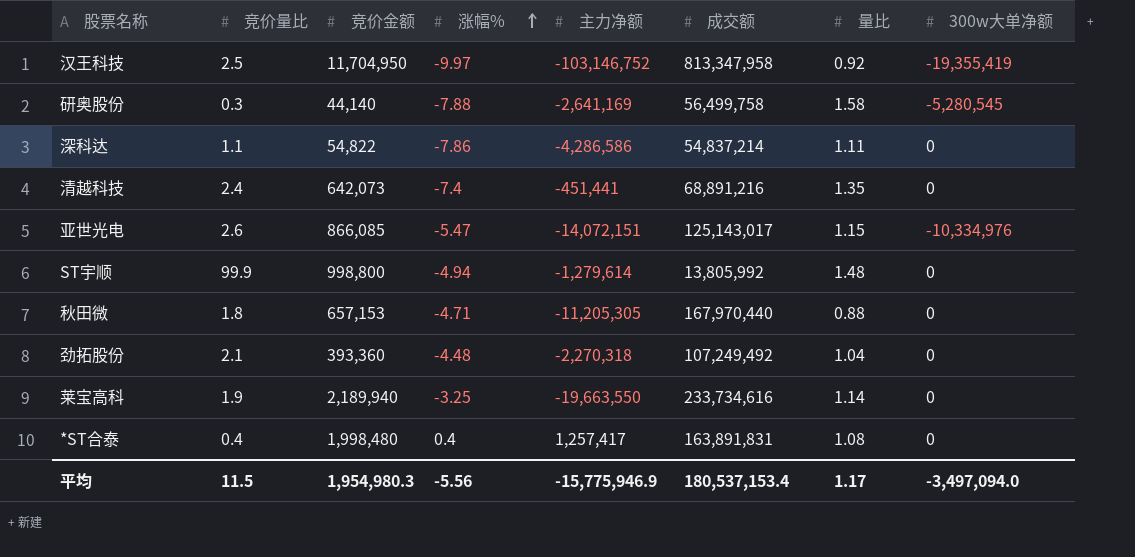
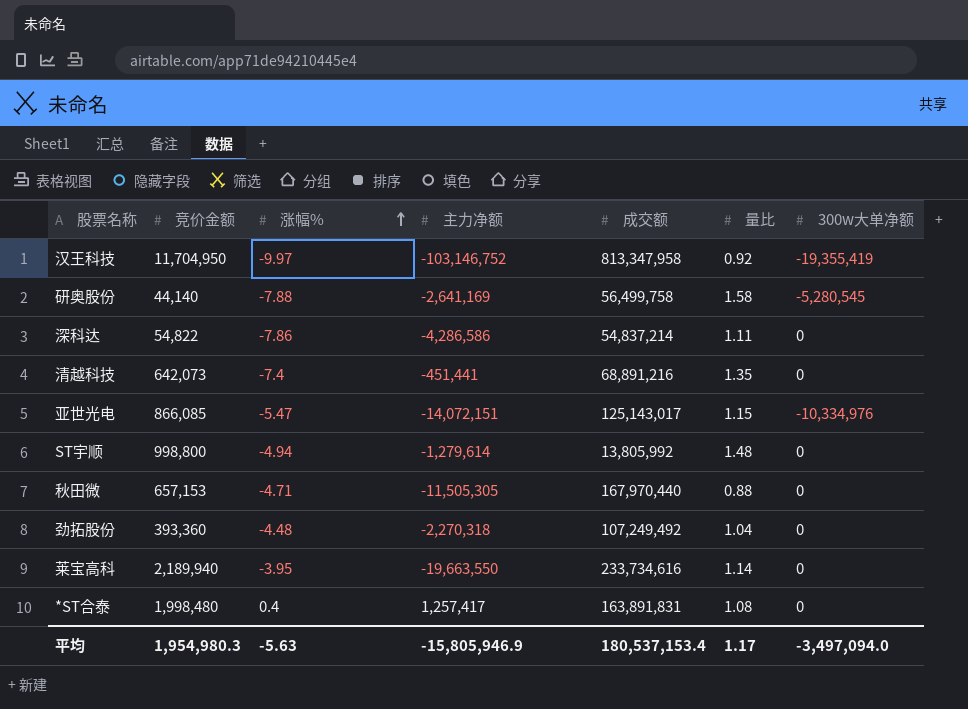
column 竞价量比 | position: 2 -> none
秋田微 | 主力净额: -11,205,305 -> -11,505,305
莱宝高科 | 涨幅%: -3.25 -> -3.95
平均 | 涨幅%: -5.56 -> -5.63
平均 | 主力净额: -15,775,946.9 -> -15,805,946.9

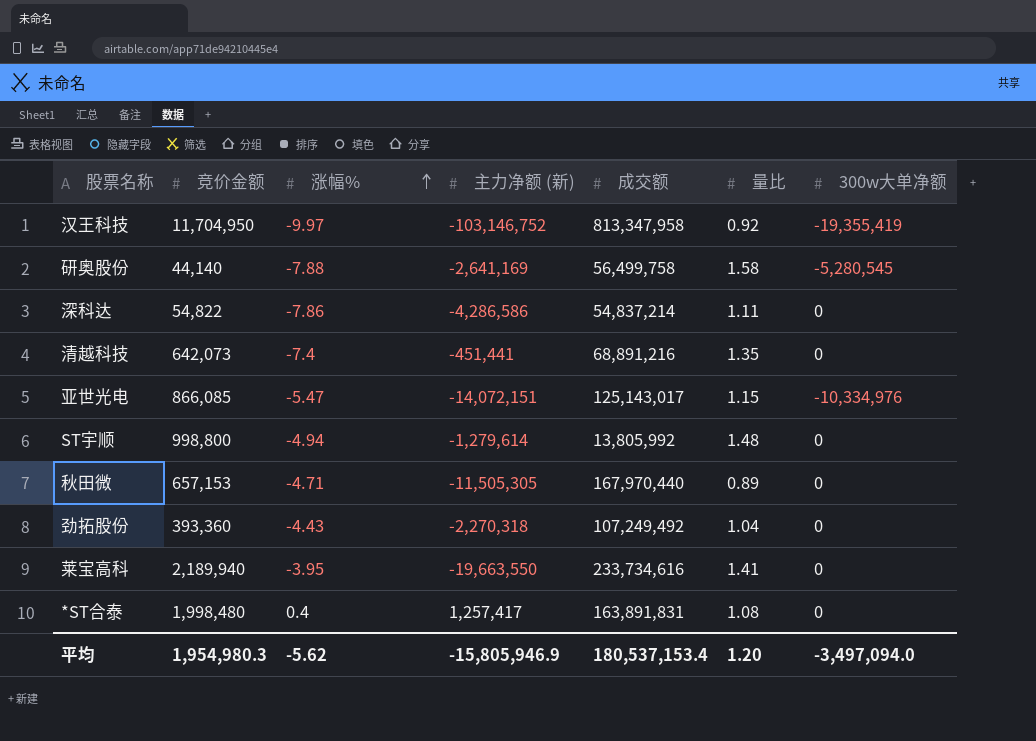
column name: 主力净额 -> 主力净额 (新)
秋田微 | 量比: 0.88 -> 0.89
劲拓股份 | 涨幅%: -4.48 -> -4.43
莱宝高科 | 量比: 1.14 -> 1.41
平均 | 涨幅%: -5.63 -> -5.62
平均 | 量比: 1.17 -> 1.20

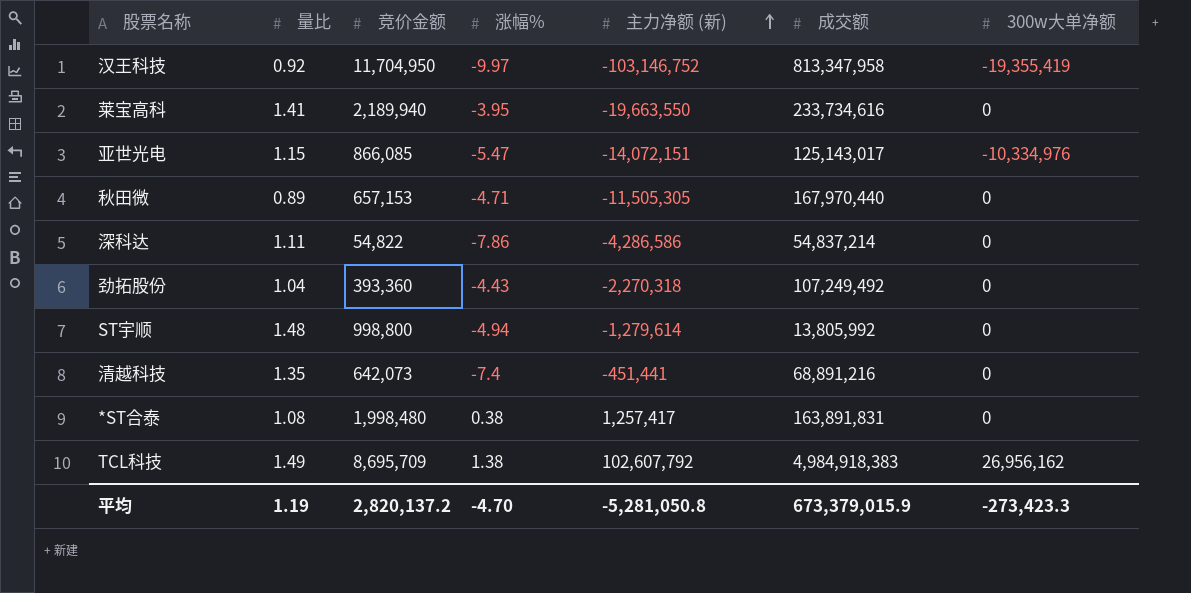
row order: 涨幅% ascending -> 主力净额 (新) ascending
column 量比 | position: 6 -> 2
row 研奥股份: 44,140 | -7.88 | -2,641,169 | 56,499,758 | 1.58 | -5,280,545 -> none
*ST合泰 | 涨幅%: 0.4 -> 0.38
row TCL科技: none -> 1.49 | 8,695,709 | 1.38 | 102,607,792 | 4,984,918,383 | 26,956,162
平均 | 量比: 1.20 -> 1.19
平均 | 竞价金额: 1,954,980.3 -> 2,820,137.2
平均 | 涨幅%: -5.62 -> -4.70
平均 | 主力净额 (新): -15,805,946.9 -> -5,281,050.8
平均 | 成交额: 180,537,153.4 -> 673,379,015.9
平均 | 300w大单净额: -3,497,094.0 -> -273,423.3

